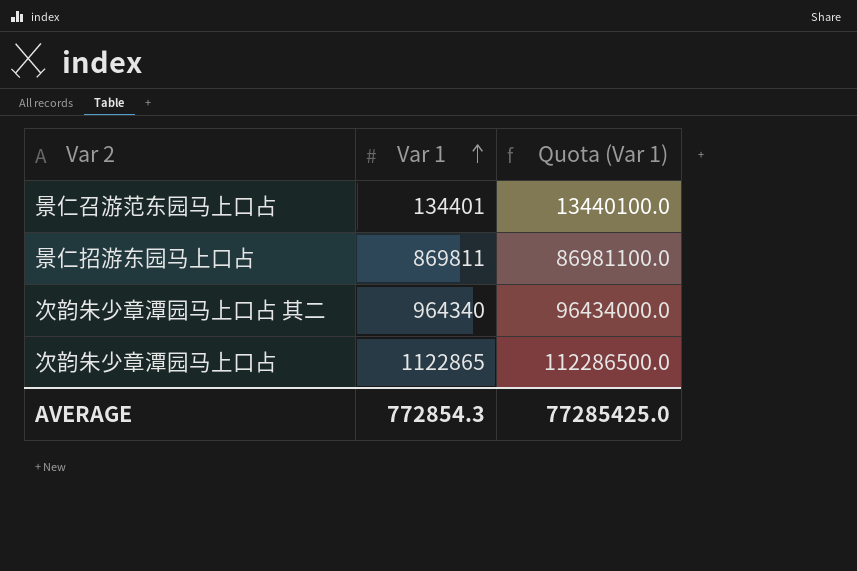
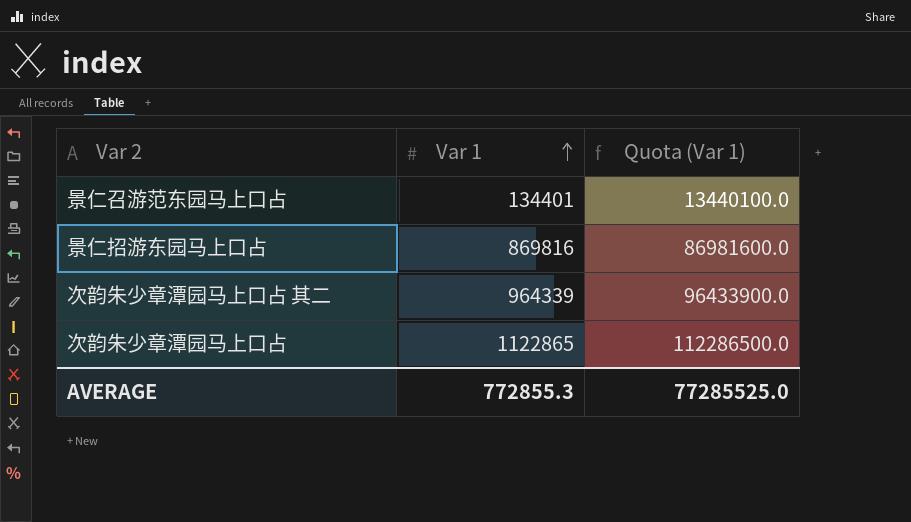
景仁招游东园马上口占 | Var 1: 869811 -> 869816
景仁招游东园马上口占 | Quota (Var 1): 86981100.0 -> 86981600.0
次韵朱少章潭园马上口占 其二 | Var 1: 964340 -> 964339
次韵朱少章潭园马上口占 其二 | Quota (Var 1): 96434000.0 -> 96433900.0
AVERAGE | Var 1: 772854.3 -> 772855.3
AVERAGE | Quota (Var 1): 77285425.0 -> 77285525.0

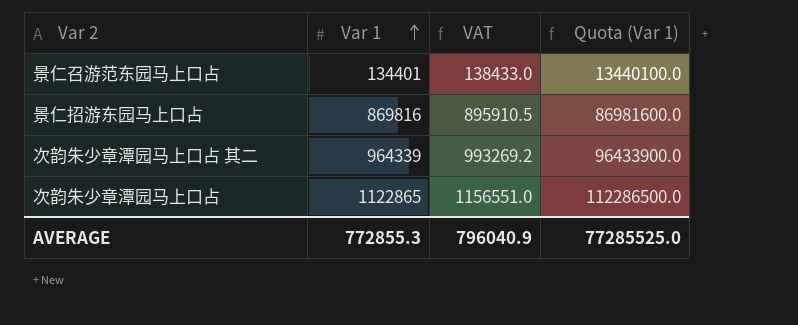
column VAT | formula: none -> [Var 1] * 1.03

